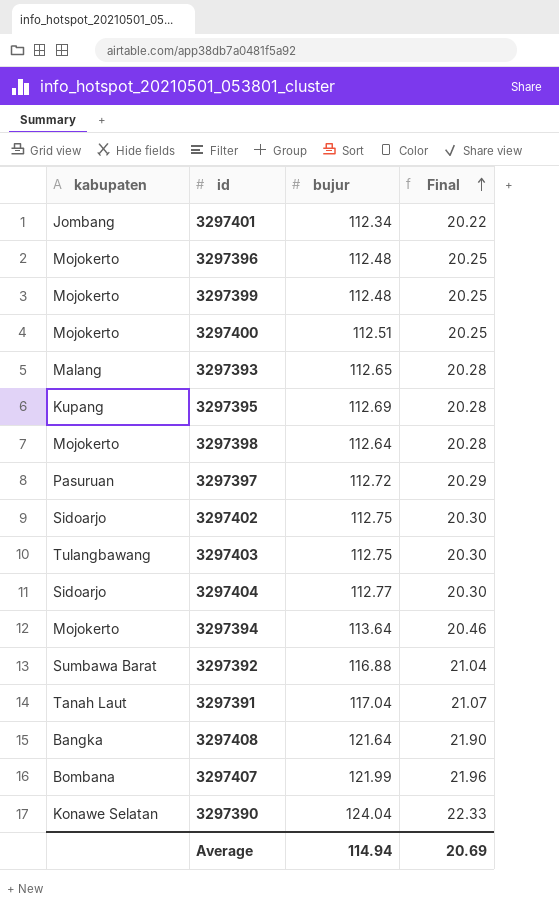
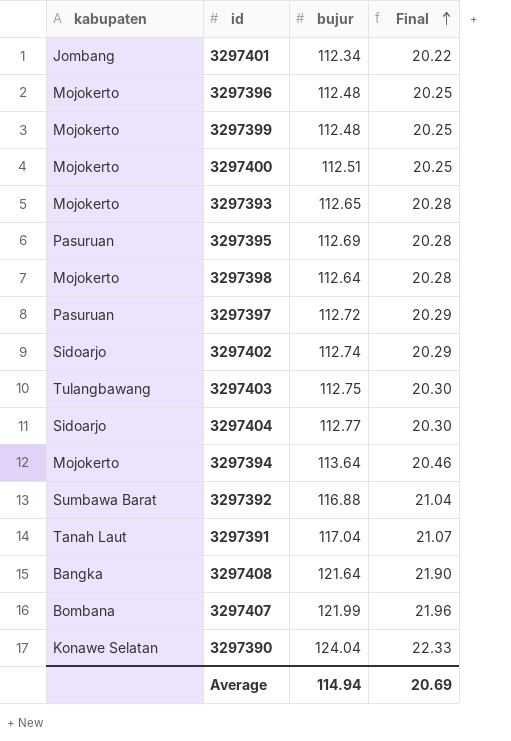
3297393 | kabupaten: Malang -> Mojokerto
3297395 | kabupaten: Kupang -> Pasuruan
3297402 | bujur: 112.75 -> 112.74
3297402 | Final: 20.30 -> 20.29

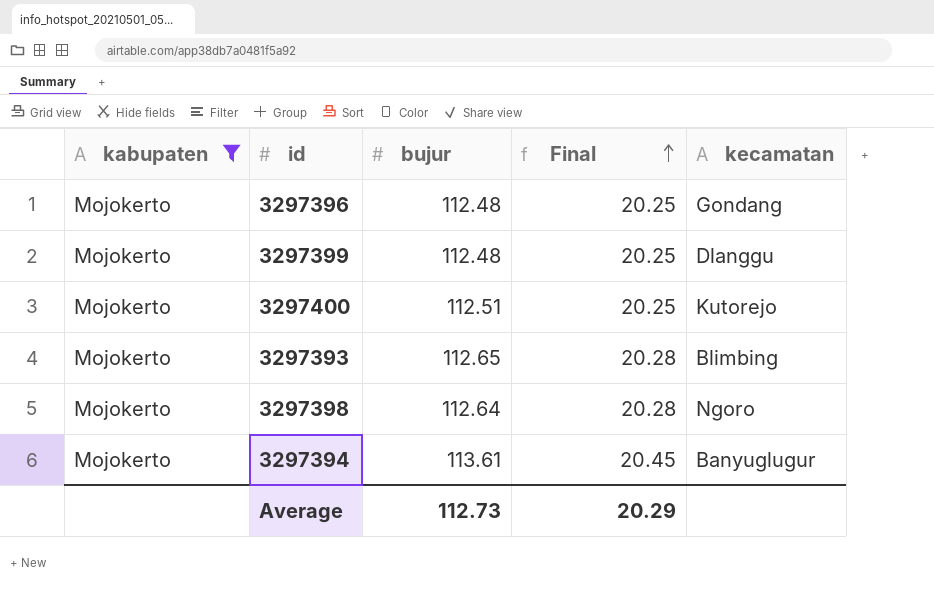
filter: none -> kabupaten = Mojokerto
column kecamatan | position: none -> 5
3297394 | bujur: 113.64 -> 113.61
3297394 | Final: 20.46 -> 20.45
Average | bujur: 114.94 -> 112.73
Average | Final: 20.69 -> 20.29

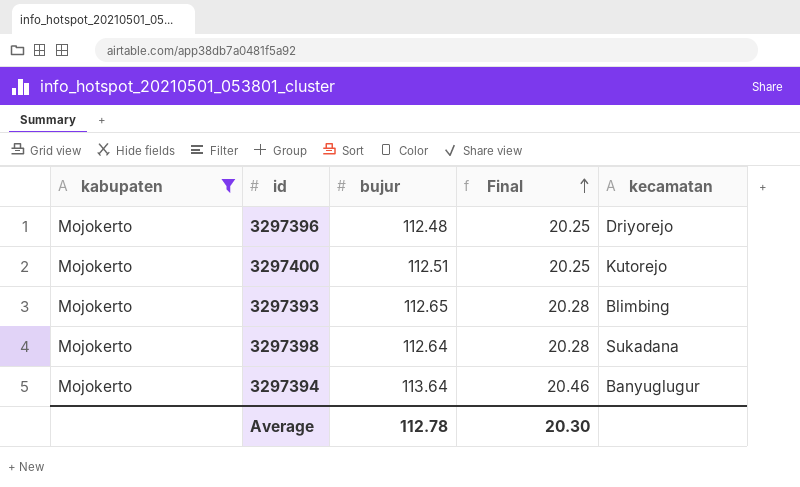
row 3297399: Mojokerto | 112.48 | 20.25 | Dlanggu -> none
3297396 | kecamatan: Gondang -> Driyorejo
3297398 | kecamatan: Ngoro -> Sukadana
3297394 | bujur: 113.61 -> 113.64
3297394 | Final: 20.45 -> 20.46
Average | bujur: 112.73 -> 112.78
Average | Final: 20.29 -> 20.30

